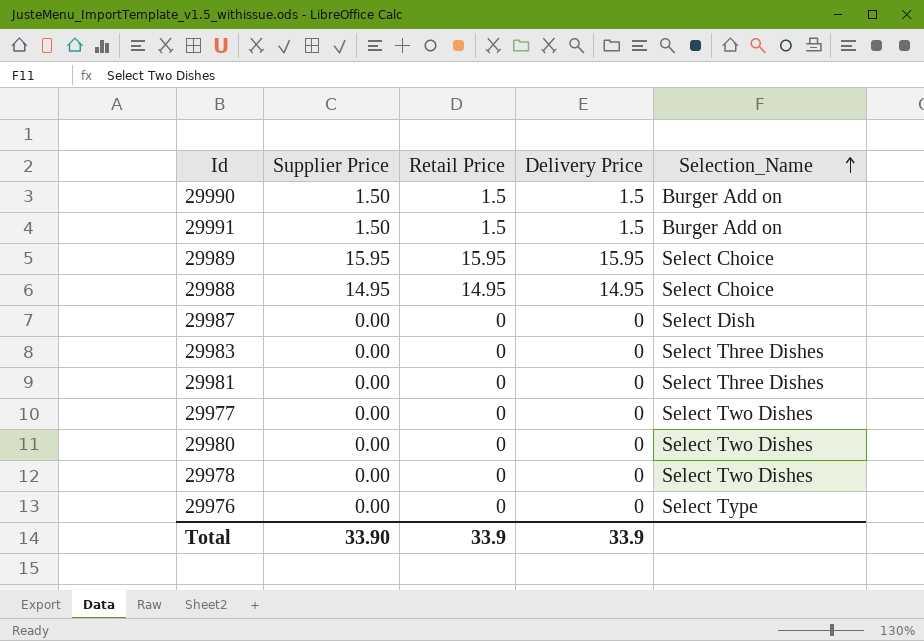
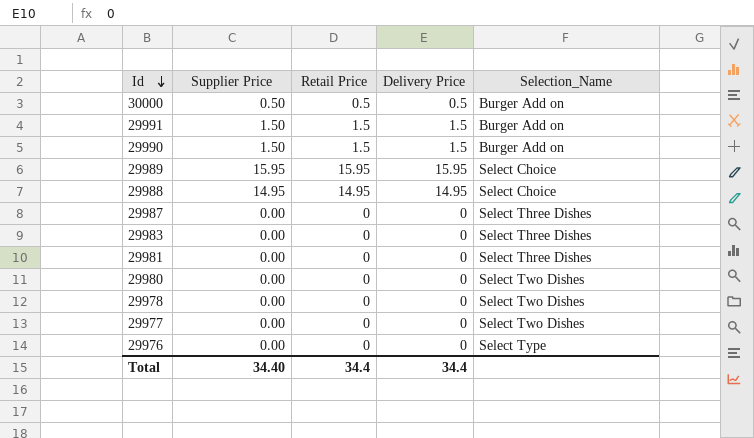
row order: Selection_Name ascending -> Id descending
row 30000: none -> 0.50 | 0.5 | 0.5 | Burger Add on
29987 | Selection_Name: Select Dish -> Select Three Dishes
Total | Supplier Price: 33.90 -> 34.40
Total | Retail Price: 33.9 -> 34.4
Total | Delivery Price: 33.9 -> 34.4

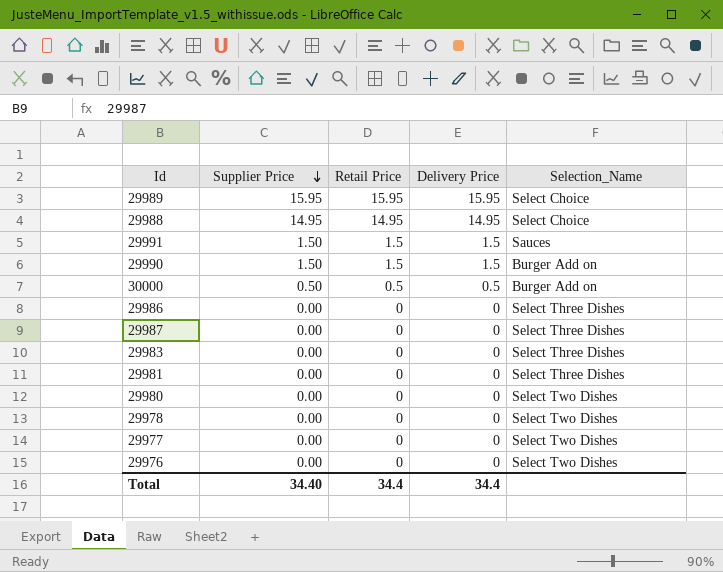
row order: Id descending -> Supplier Price descending
29991 | Selection_Name: Burger Add on -> Sauces
row 29986: none -> 0.00 | 0 | 0 | Select Three Dishes
29976 | Selection_Name: Select Type -> Select Two Dishes

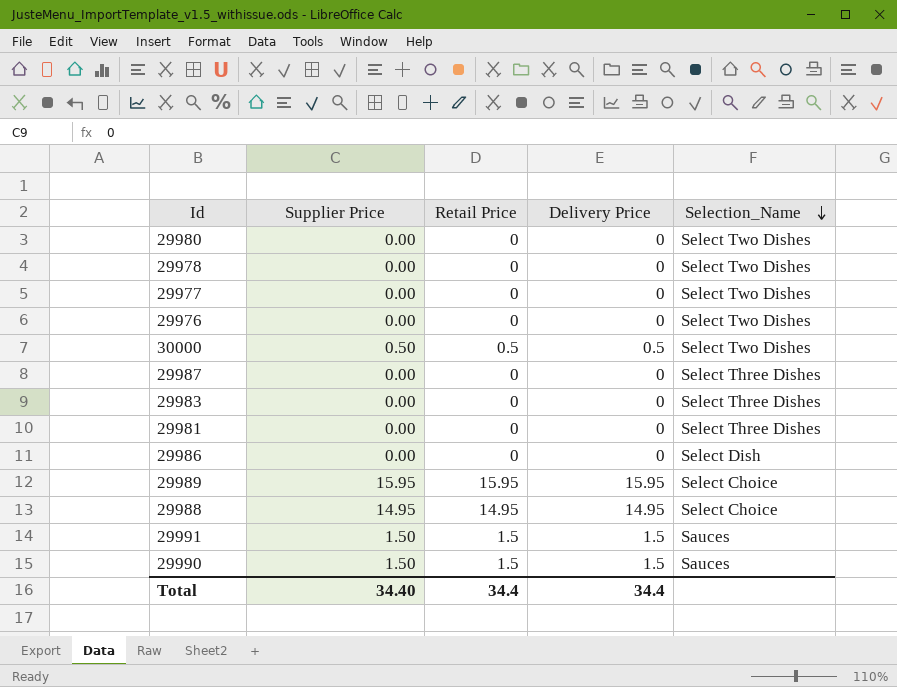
row order: Supplier Price descending -> Selection_Name descending
30000 | Selection_Name: Burger Add on -> Select Two Dishes
29986 | Selection_Name: Select Three Dishes -> Select Dish
29990 | Selection_Name: Burger Add on -> Sauces

